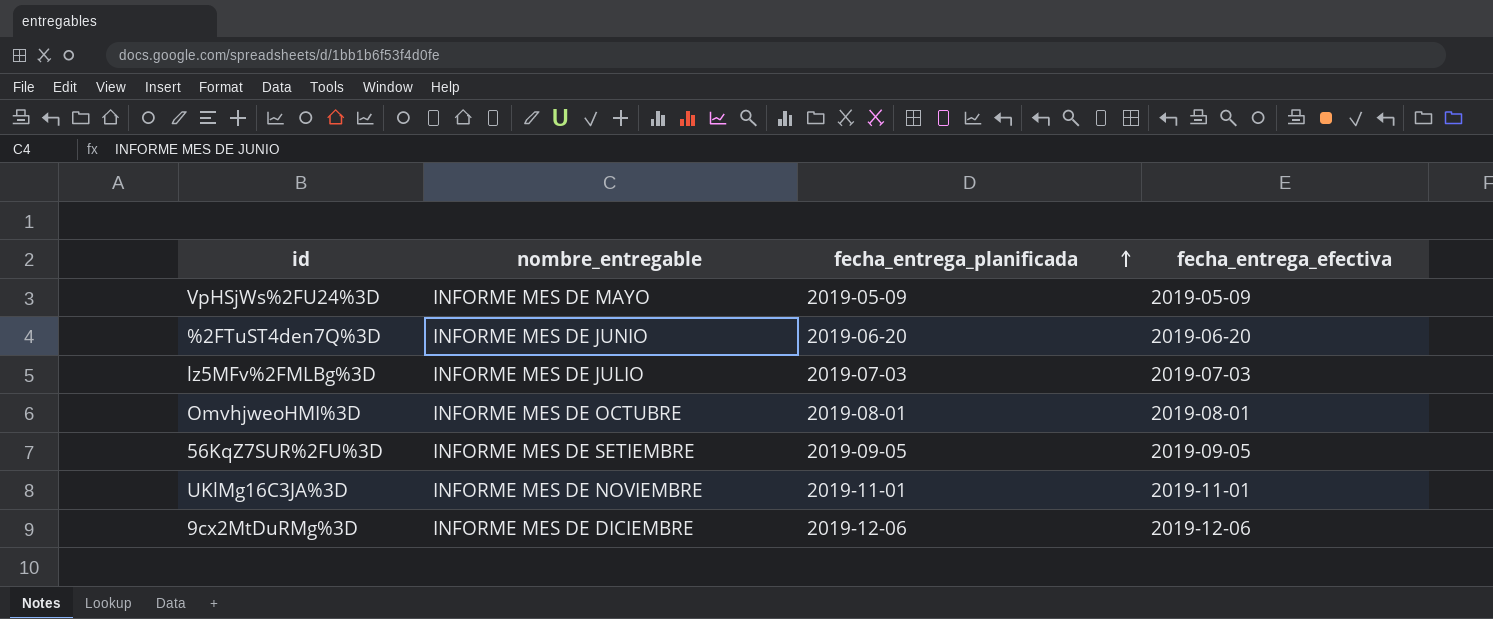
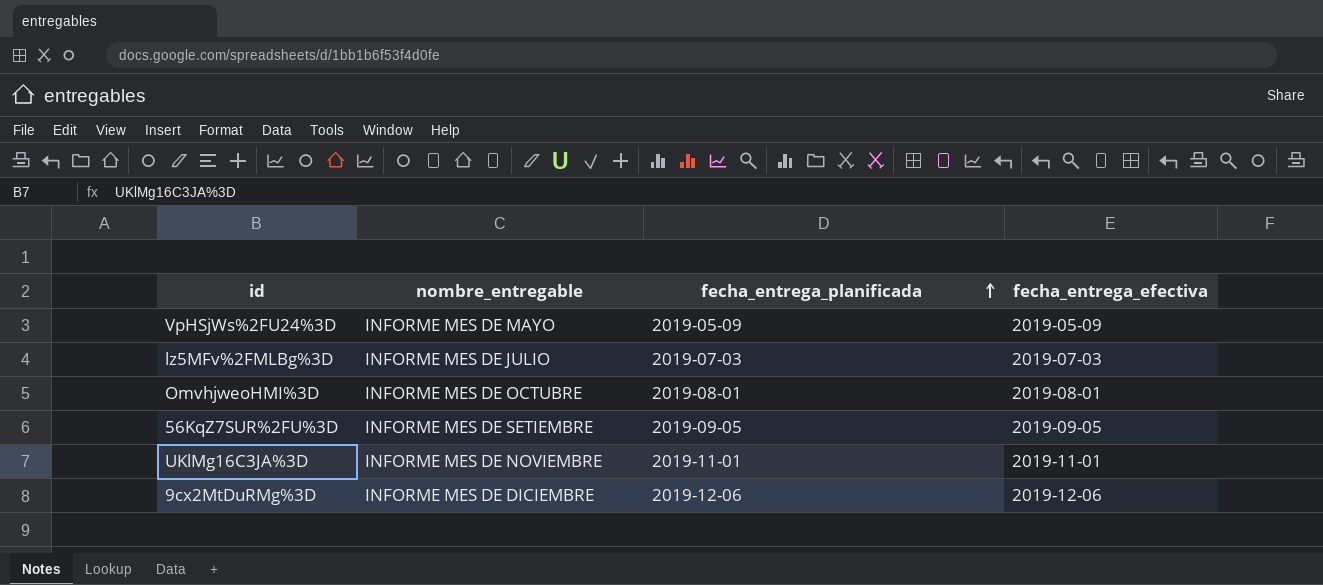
row %2FTuST4den7Q%3D: INFORME MES DE JUNIO | 2019-06-20 | 2019-06-20 -> none

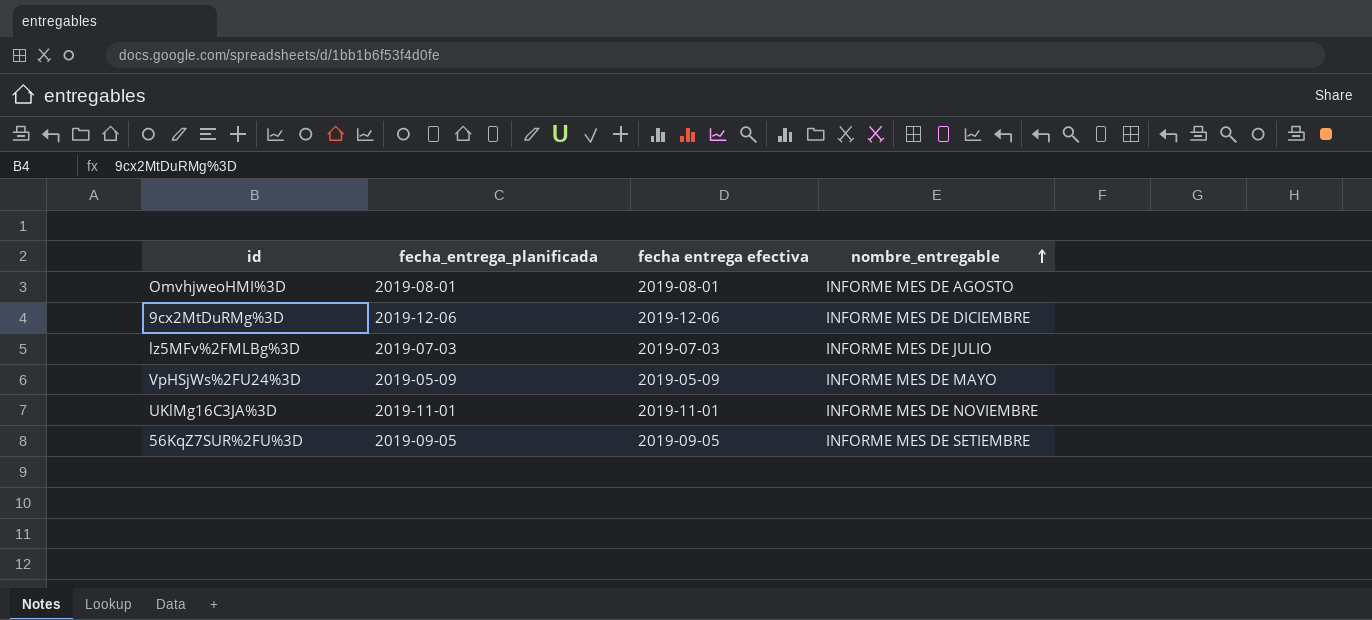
row order: fecha_entrega_planificada ascending -> nombre_entregable ascending
column name: fecha_entrega_efectiva -> fecha entrega efectiva
column nombre_entregable | position: 2 -> 4
OmvhjweoHMI%3D | nombre_entregable: INFORME MES DE OCTUBRE -> INFORME MES DE AGOSTO

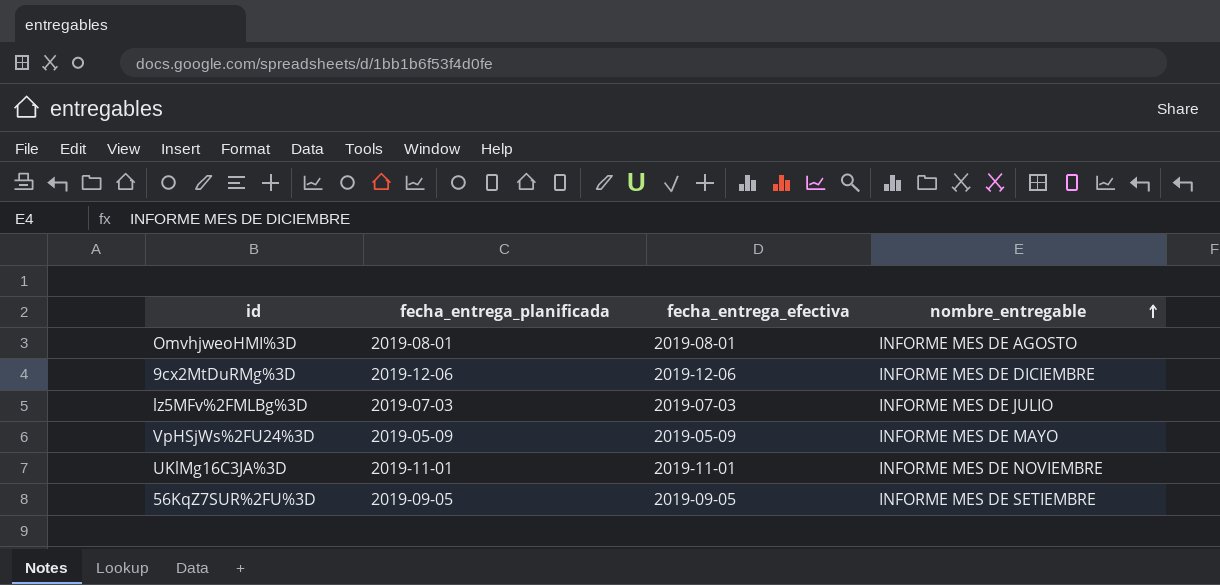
column name: fecha entrega efectiva -> fecha_entrega_efectiva

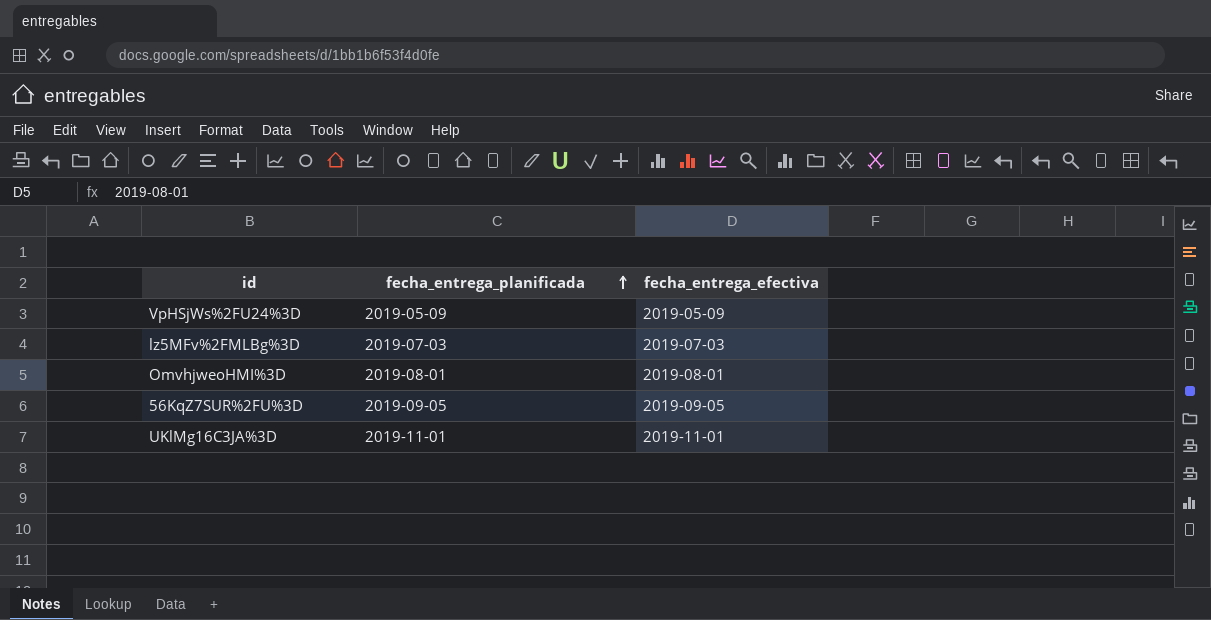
row order: nombre_entregable ascending -> fecha_entrega_planificada ascending
column nombre_entregable | position: 4 -> none
row 9cx2MtDuRMg%3D: 2019-12-06 | 2019-12-06 | INFORME MES DE DICIEMBRE -> none

